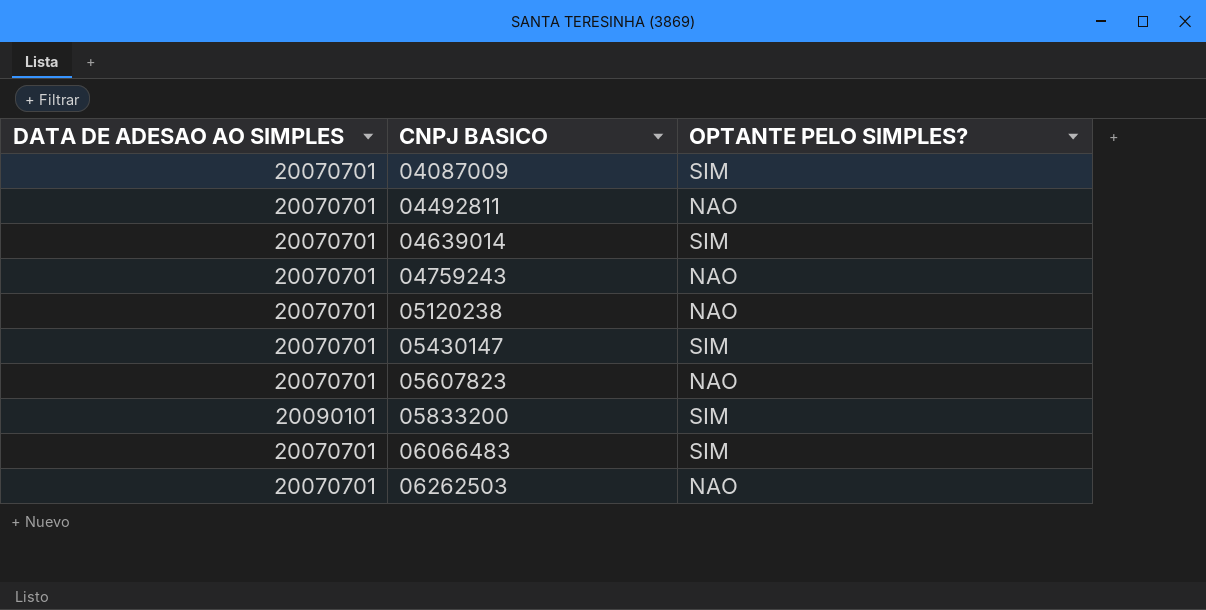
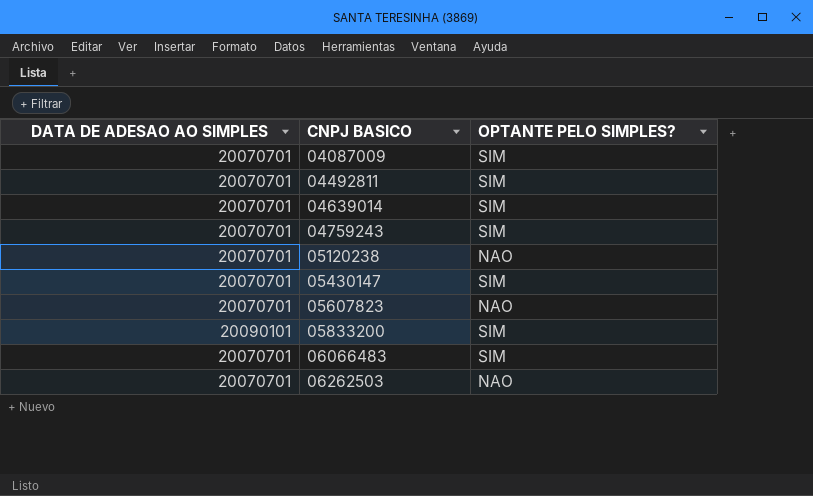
04492811 | OPTANTE PELO SIMPLES?: NAO -> SIM
04759243 | OPTANTE PELO SIMPLES?: NAO -> SIM

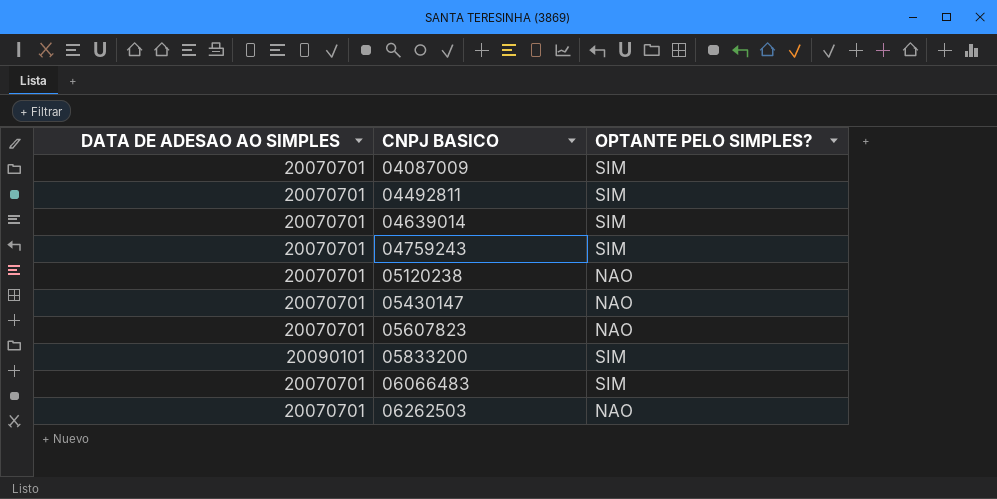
05430147 | OPTANTE PELO SIMPLES?: SIM -> NAO

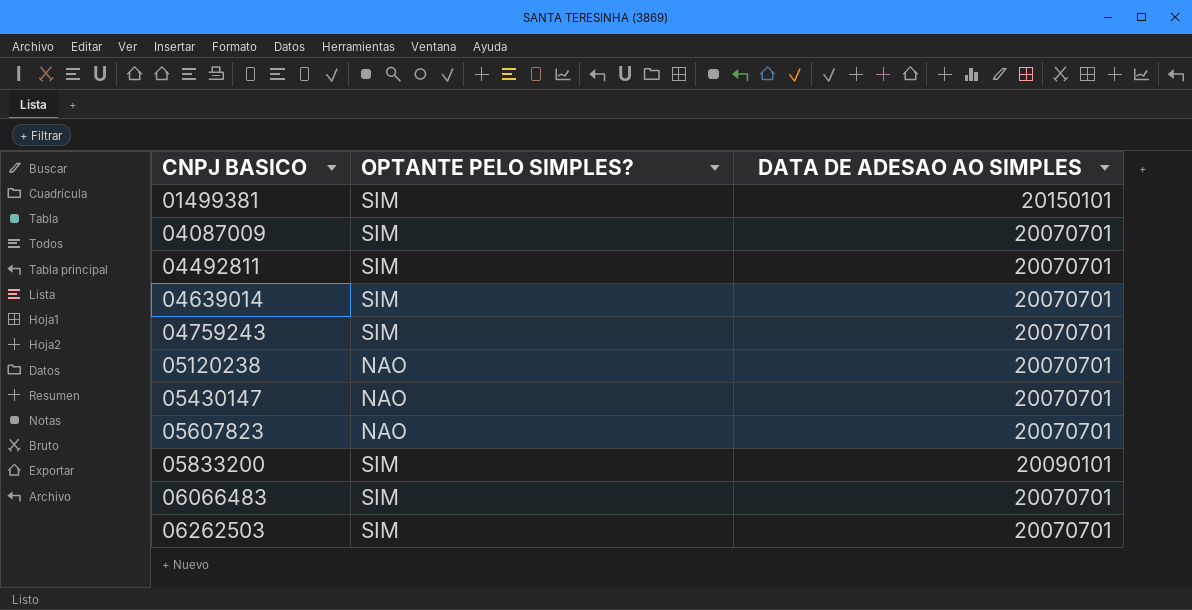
column DATA DE ADESAO AO SIMPLES | position: 1 -> 3
row 01499381: none -> SIM | 20150101
06262503 | OPTANTE PELO SIMPLES?: NAO -> SIM

